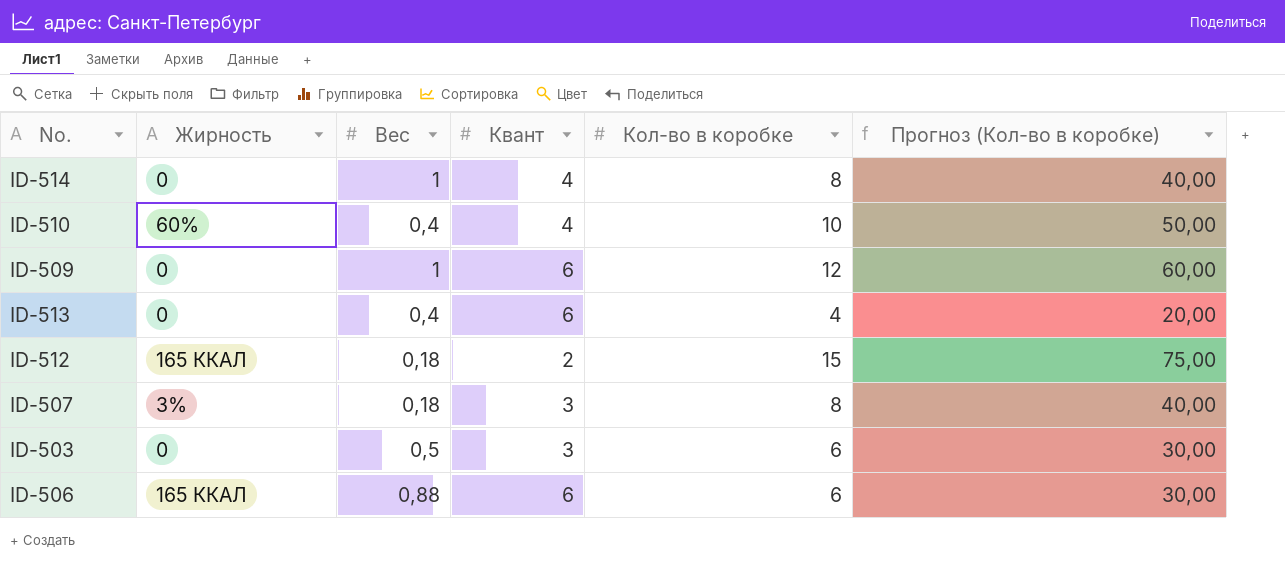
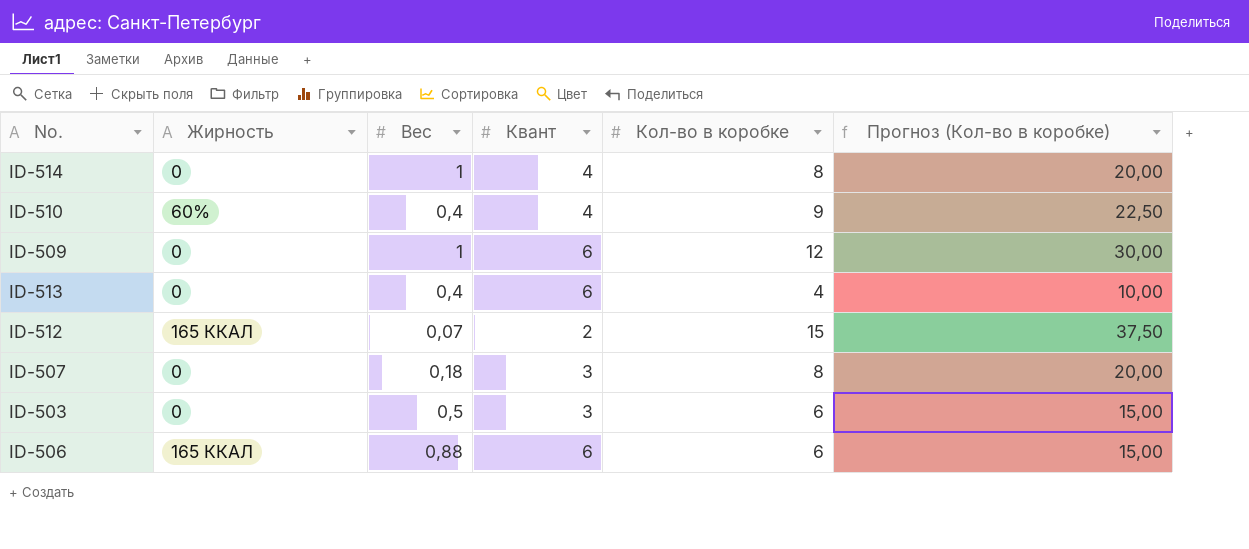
column Прогноз (Кол-во в коробке) | formula: [Кол-во в коробке] * 5 -> [Кол-во в коробке] * 2,5
ID-510 | Кол-во в коробке: 10 -> 9
ID-512 | Вес: 0,18 -> 0,07
ID-507 | Жирность: 3% -> 0

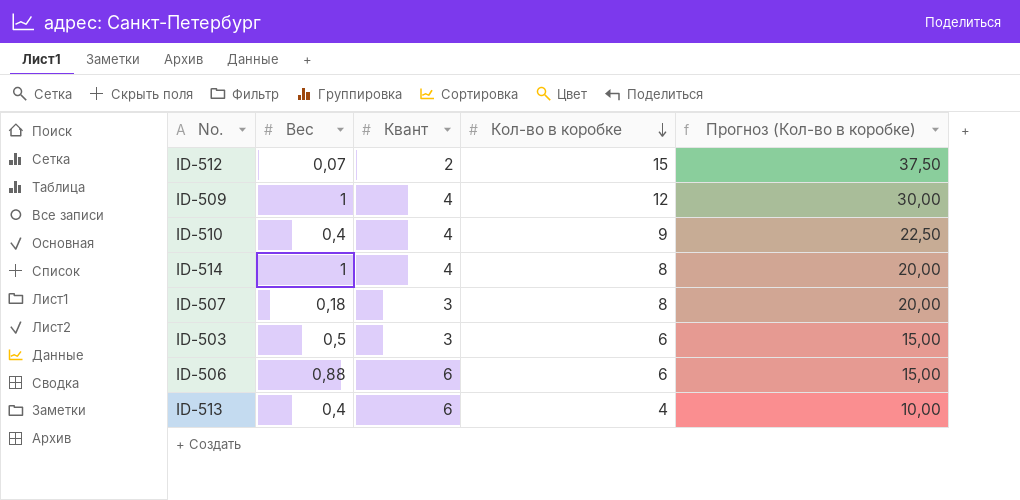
row order: none -> Кол-во в коробке descending
column Жирность | position: 2 -> none
ID-509 | Квант: 6 -> 4

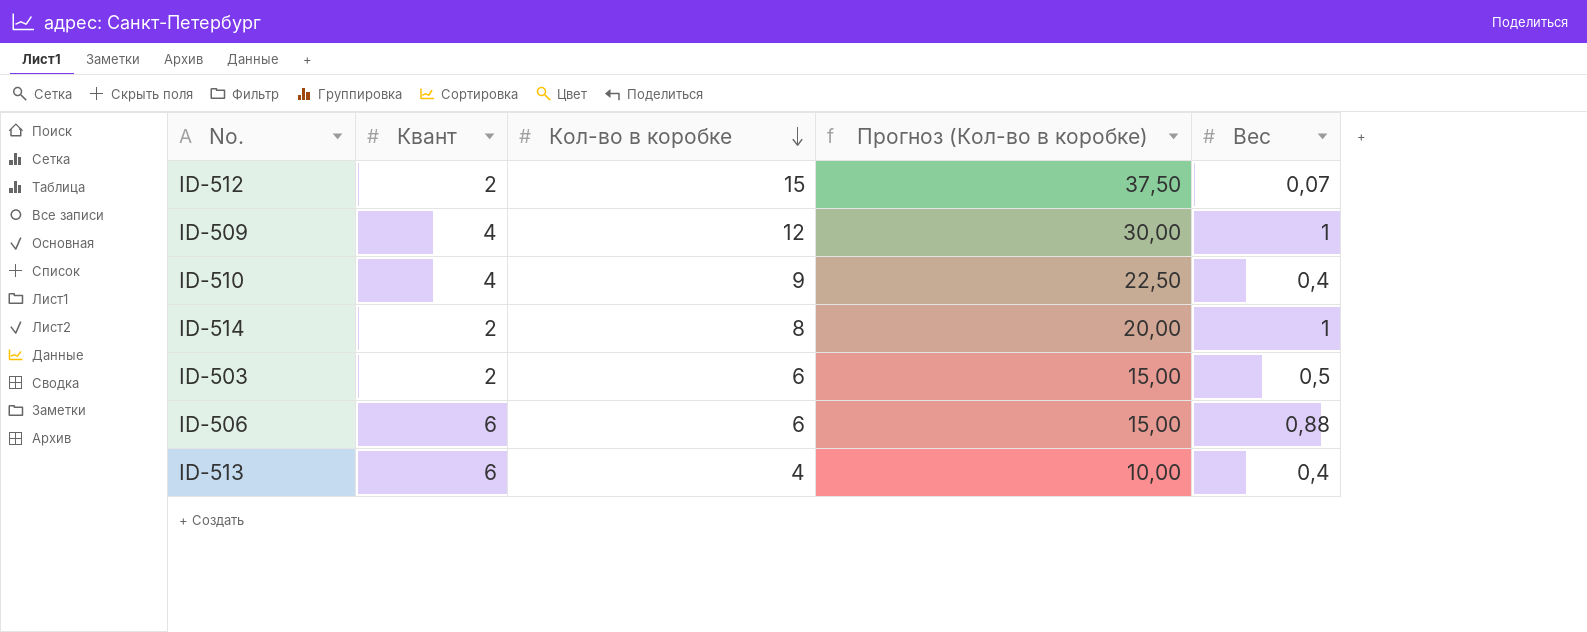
column Вес | position: 2 -> 5
row ID-507: 0,18 | 3 | 8 | 20,00 -> none
ID-514 | Квант: 4 -> 2
ID-503 | Квант: 3 -> 2

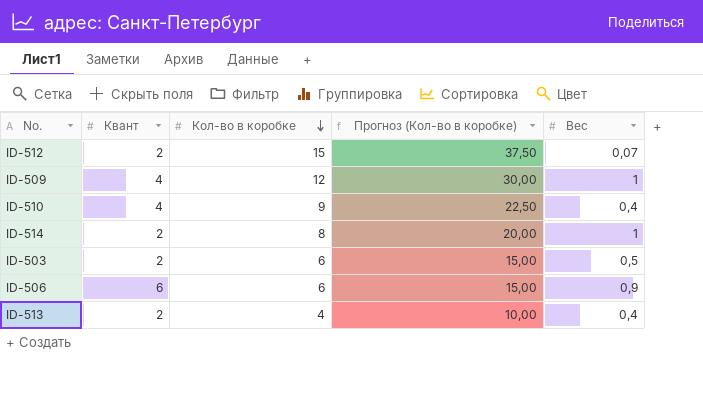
ID-506 | Вес: 0,88 -> 0,9
ID-513 | Квант: 6 -> 2

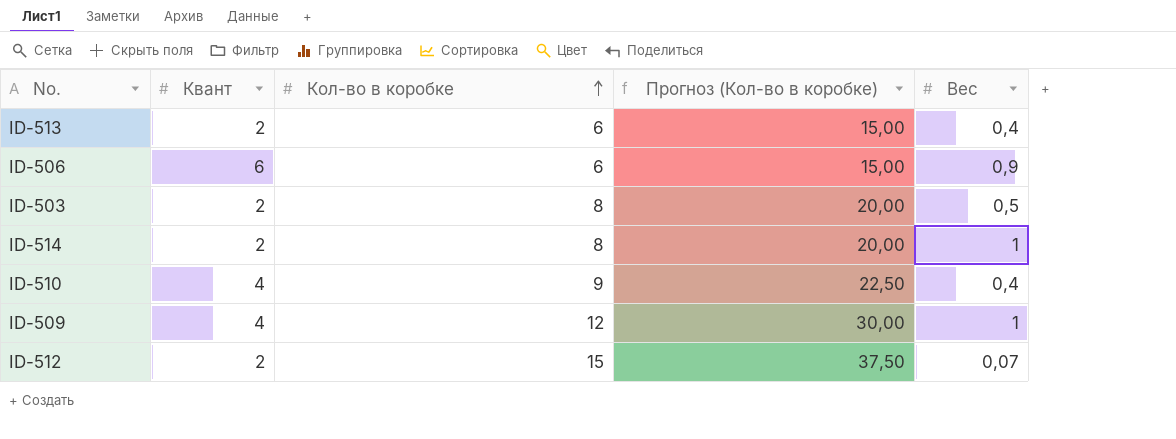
row order: Кол-во в коробке descending -> Кол-во в коробке ascending
ID-513 | Кол-во в коробке: 4 -> 6
ID-513 | Прогноз (Кол-во в коробке): 10,00 -> 15,00
ID-503 | Кол-во в коробке: 6 -> 8
ID-503 | Прогноз (Кол-во в коробке): 15,00 -> 20,00

